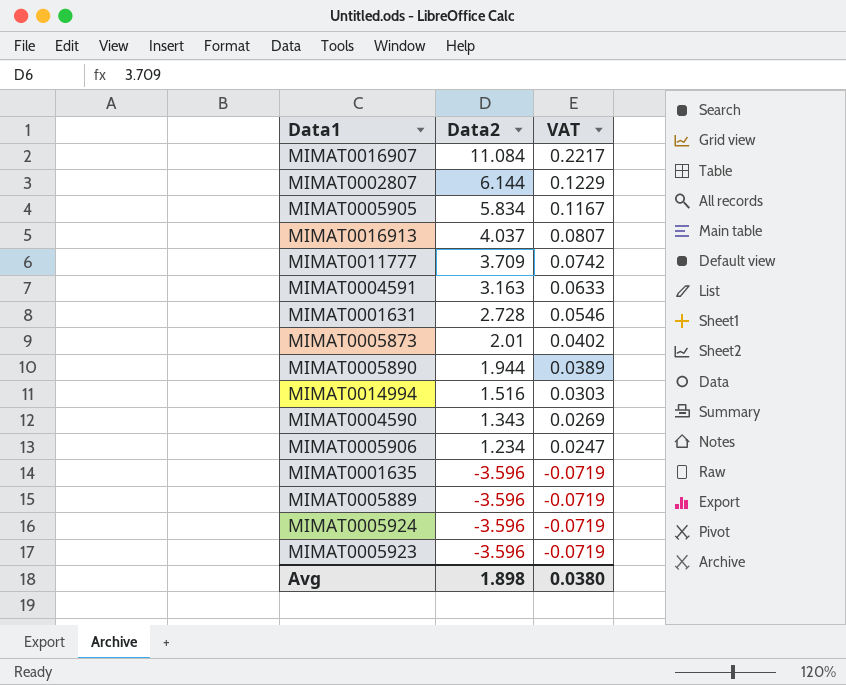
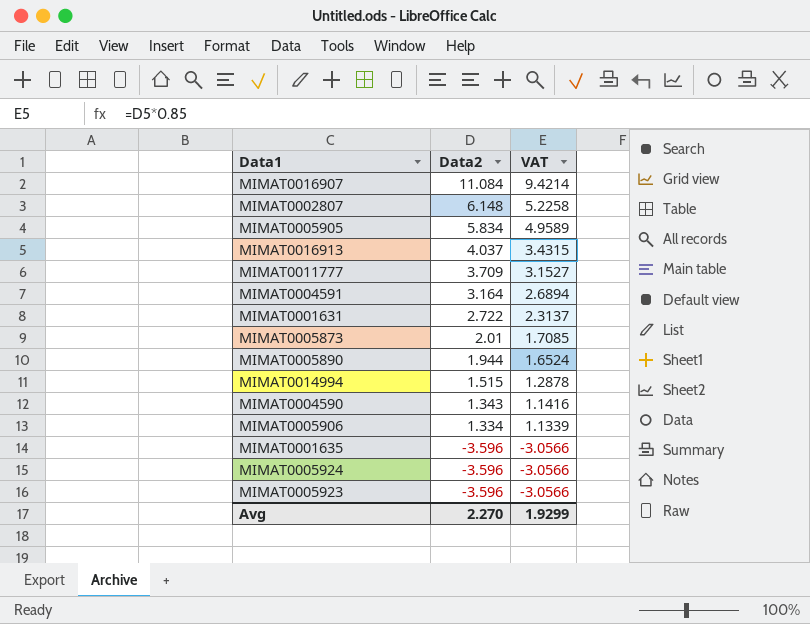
column VAT | formula: [Data2] * 0.02 -> [Data2] * 0.85
row MIMAT0005889: -3.596 | -0.0719 -> none
MIMAT0002807 | Data2: 6.144 -> 6.148
MIMAT0004591 | Data2: 3.163 -> 3.164
MIMAT0001631 | Data2: 2.728 -> 2.722
MIMAT0014994 | Data2: 1.516 -> 1.515
MIMAT0005906 | Data2: 1.234 -> 1.334
Avg | Data2: 1.898 -> 2.270
Avg | VAT: 0.0380 -> 1.9299

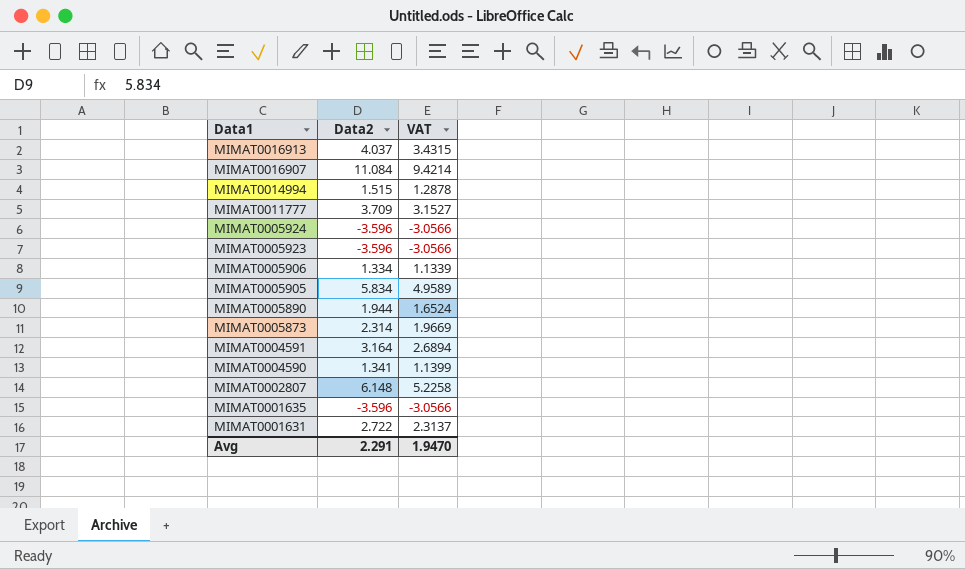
row order: Data2 descending -> Data1 descending
MIMAT0005873 | Data2: 2.01 -> 2.314
MIMAT0005873 | VAT: 1.7085 -> 1.9669
MIMAT0004590 | Data2: 1.343 -> 1.341
MIMAT0004590 | VAT: 1.1416 -> 1.1399
Avg | Data2: 2.270 -> 2.291
Avg | VAT: 1.9299 -> 1.9470

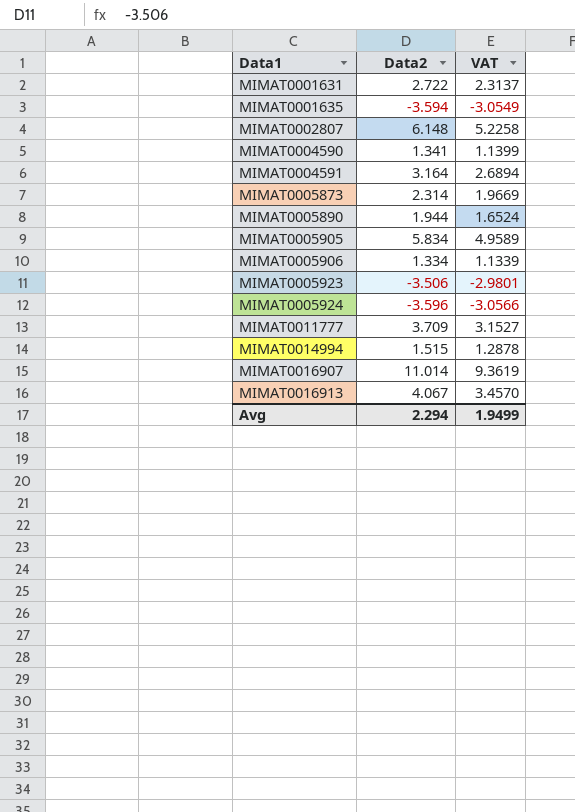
row order: Data1 descending -> Data1 ascending
MIMAT0001635 | Data2: -3.596 -> -3.594
MIMAT0001635 | VAT: -3.0566 -> -3.0549
MIMAT0005923 | Data2: -3.596 -> -3.506
MIMAT0005923 | VAT: -3.0566 -> -2.9801
MIMAT0016907 | Data2: 11.084 -> 11.014
MIMAT0016907 | VAT: 9.4214 -> 9.3619
MIMAT0016913 | Data2: 4.037 -> 4.067
MIMAT0016913 | VAT: 3.4315 -> 3.4570
Avg | Data2: 2.291 -> 2.294
Avg | VAT: 1.9470 -> 1.9499

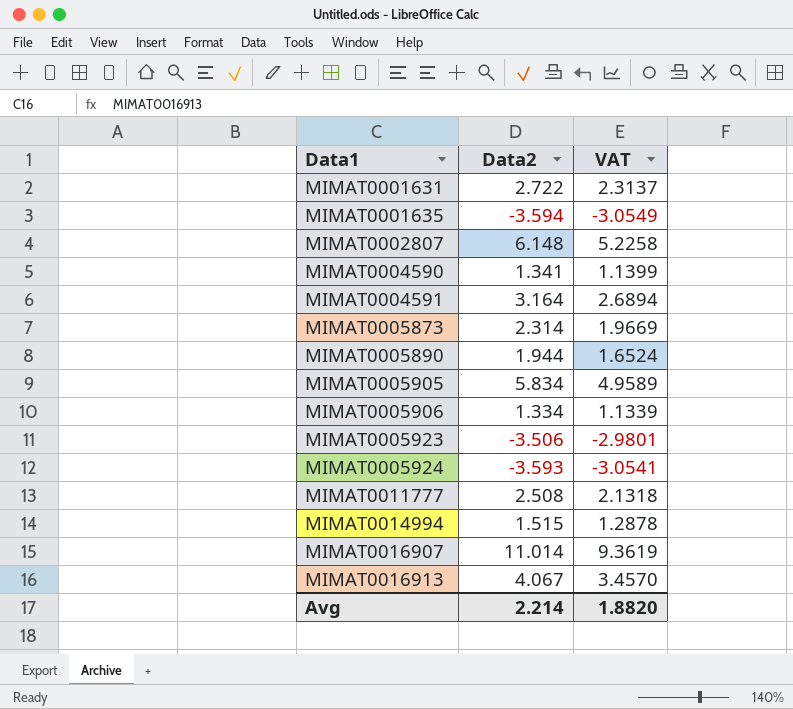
MIMAT0005924 | Data2: -3.596 -> -3.593
MIMAT0005924 | VAT: -3.0566 -> -3.0541
MIMAT0011777 | Data2: 3.709 -> 2.508
MIMAT0011777 | VAT: 3.1527 -> 2.1318
Avg | Data2: 2.294 -> 2.214
Avg | VAT: 1.9499 -> 1.8820

